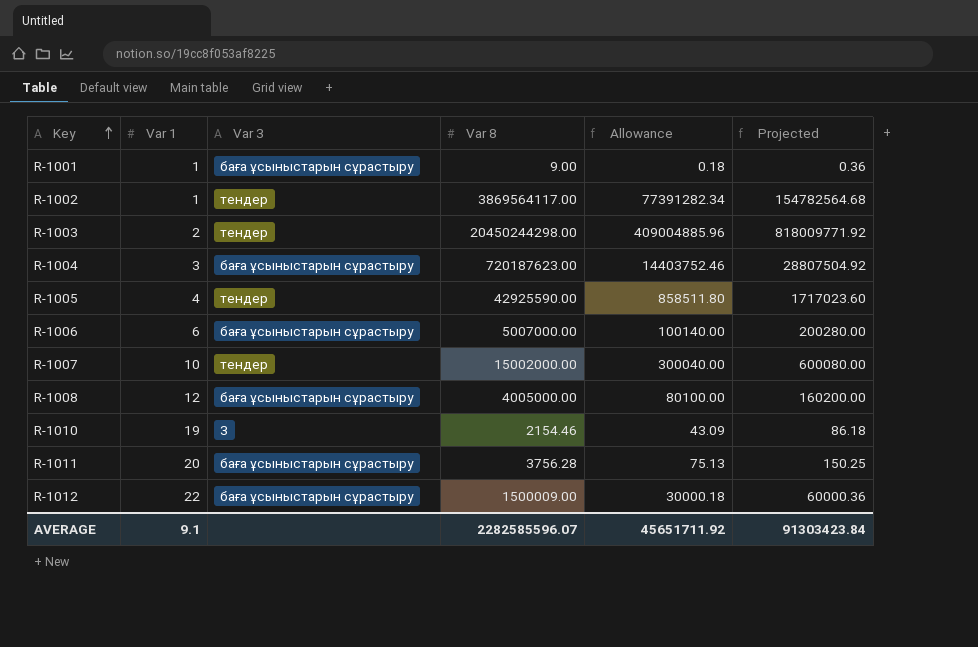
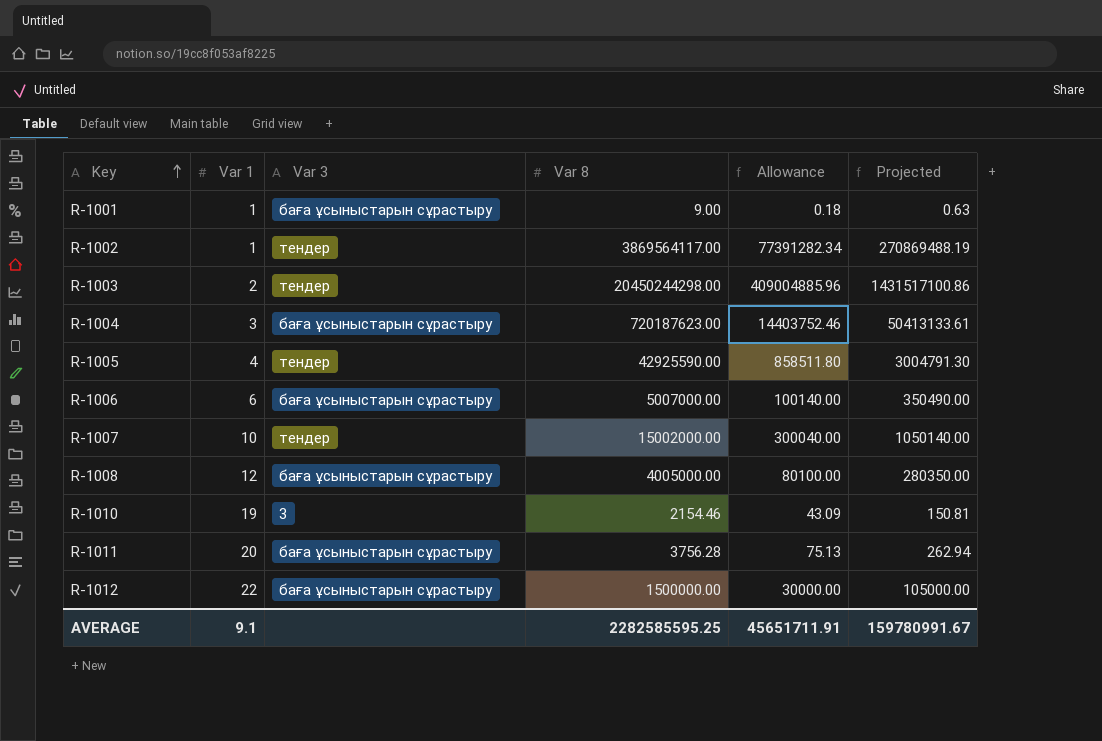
column Projected | formula: [Var 8] * 0.04 -> [Var 8] * 0.07
R-1012 | Var 8: 1500009.00 -> 1500000.00
R-1012 | Allowance: 30000.18 -> 30000.00
AVERAGE | Var 8: 2282585596.07 -> 2282585595.25
AVERAGE | Allowance: 45651711.92 -> 45651711.91
AVERAGE | Projected: 91303423.84 -> 159780991.67

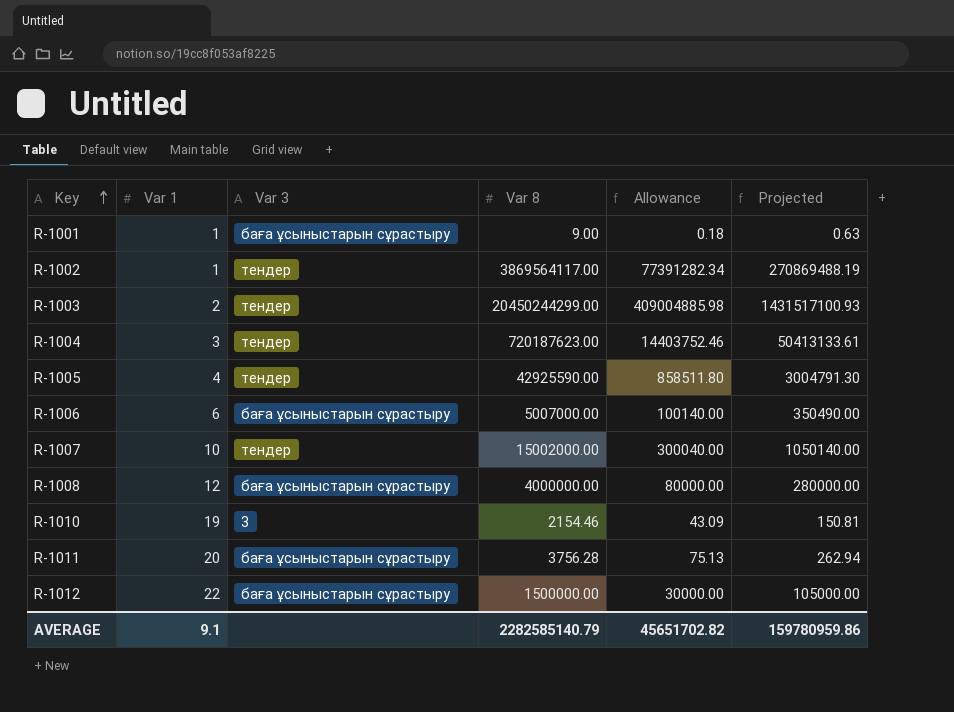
R-1003 | Var 8: 20450244298.00 -> 20450244299.00
R-1003 | Allowance: 409004885.96 -> 409004885.98
R-1003 | Projected: 1431517100.86 -> 1431517100.93
R-1004 | Var 3: баға ұсыныстарын сұрастыру -> тендер
R-1008 | Var 8: 4005000.00 -> 4000000.00
R-1008 | Allowance: 80100.00 -> 80000.00
R-1008 | Projected: 280350.00 -> 280000.00
AVERAGE | Var 8: 2282585595.25 -> 2282585140.79
AVERAGE | Allowance: 45651711.91 -> 45651702.82
AVERAGE | Projected: 159780991.67 -> 159780959.86

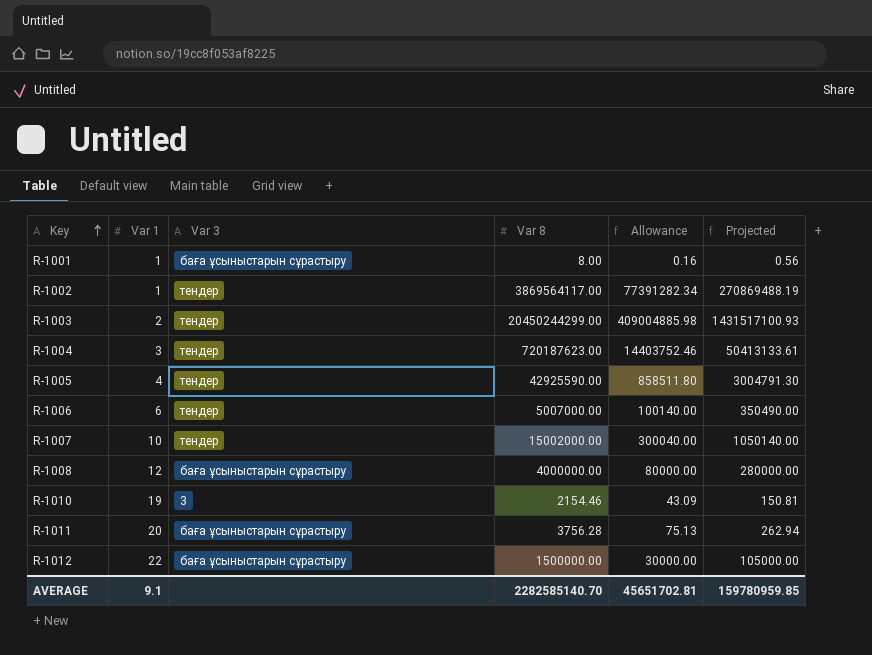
R-1001 | Var 8: 9.00 -> 8.00
R-1001 | Allowance: 0.18 -> 0.16
R-1001 | Projected: 0.63 -> 0.56
R-1006 | Var 3: баға ұсыныстарын сұрастыру -> тендер
AVERAGE | Var 8: 2282585140.79 -> 2282585140.70
AVERAGE | Allowance: 45651702.82 -> 45651702.81
AVERAGE | Projected: 159780959.86 -> 159780959.85

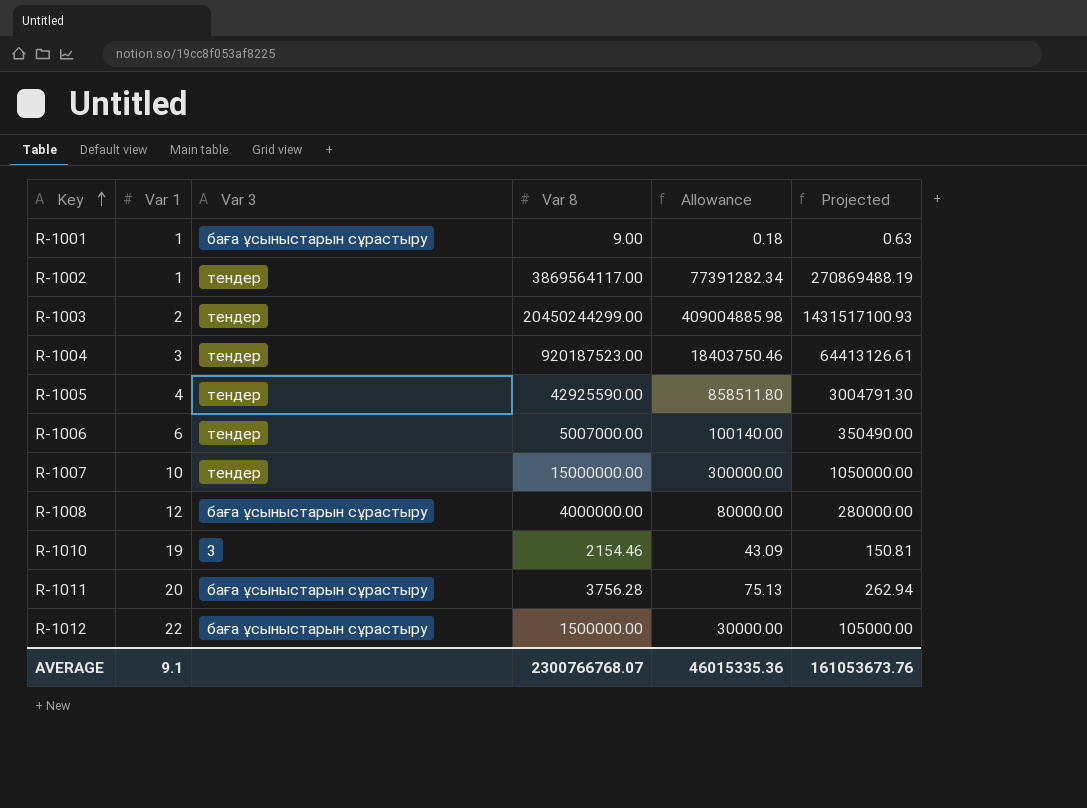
R-1001 | Var 8: 8.00 -> 9.00
R-1001 | Allowance: 0.16 -> 0.18
R-1001 | Projected: 0.56 -> 0.63
R-1004 | Var 8: 720187623.00 -> 920187523.00
R-1004 | Allowance: 14403752.46 -> 18403750.46
R-1004 | Projected: 50413133.61 -> 64413126.61
R-1007 | Var 8: 15002000.00 -> 15000000.00
R-1007 | Allowance: 300040.00 -> 300000.00
R-1007 | Projected: 1050140.00 -> 1050000.00
AVERAGE | Var 8: 2282585140.70 -> 2300766768.07
AVERAGE | Allowance: 45651702.81 -> 46015335.36
AVERAGE | Projected: 159780959.85 -> 161053673.76

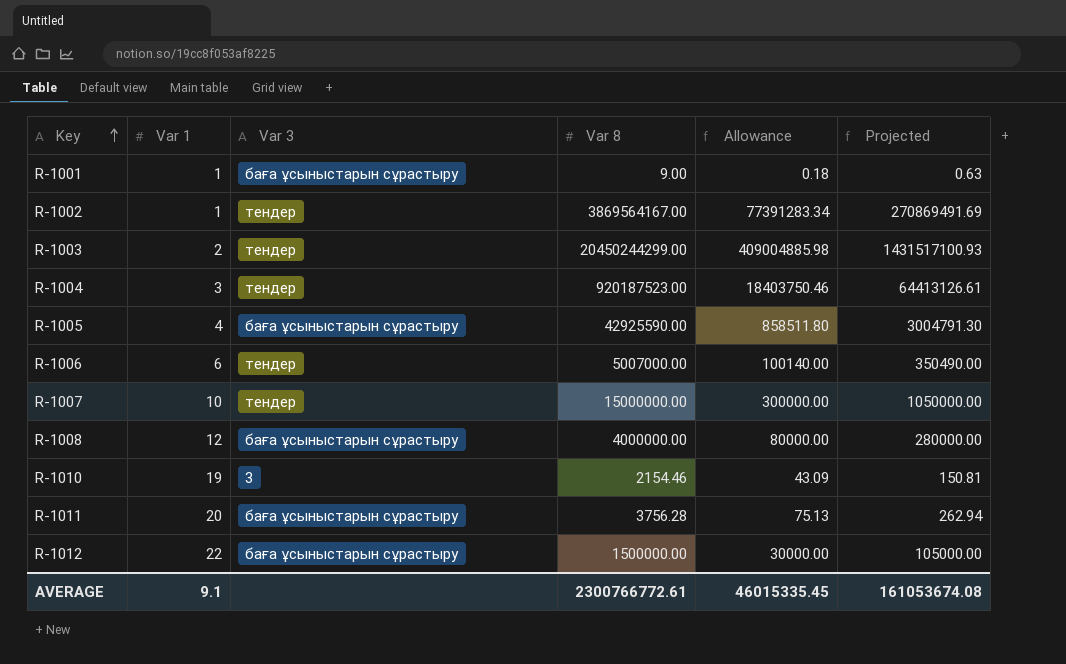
R-1002 | Var 8: 3869564117.00 -> 3869564167.00
R-1002 | Allowance: 77391282.34 -> 77391283.34
R-1002 | Projected: 270869488.19 -> 270869491.69
R-1005 | Var 3: тендер -> баға ұсыныстарын сұрастыру
AVERAGE | Var 8: 2300766768.07 -> 2300766772.61
AVERAGE | Allowance: 46015335.36 -> 46015335.45
AVERAGE | Projected: 161053673.76 -> 161053674.08

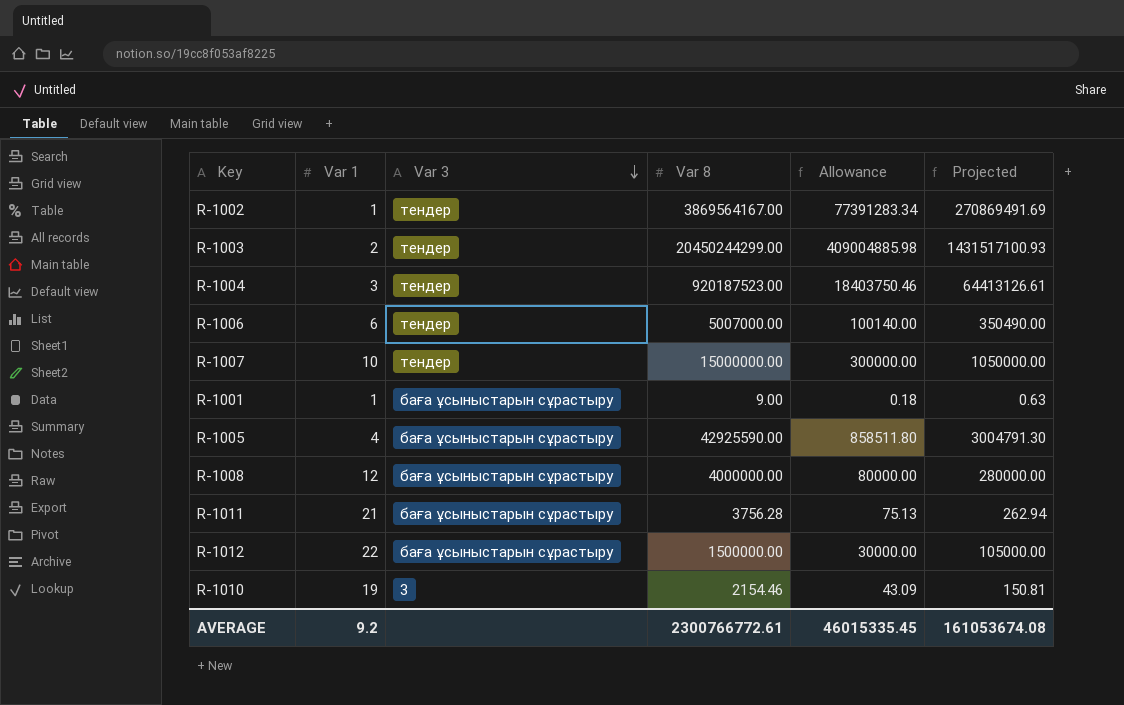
row order: Key ascending -> Var 3 descending
R-1011 | Var 1: 20 -> 21
AVERAGE | Var 1: 9.1 -> 9.2

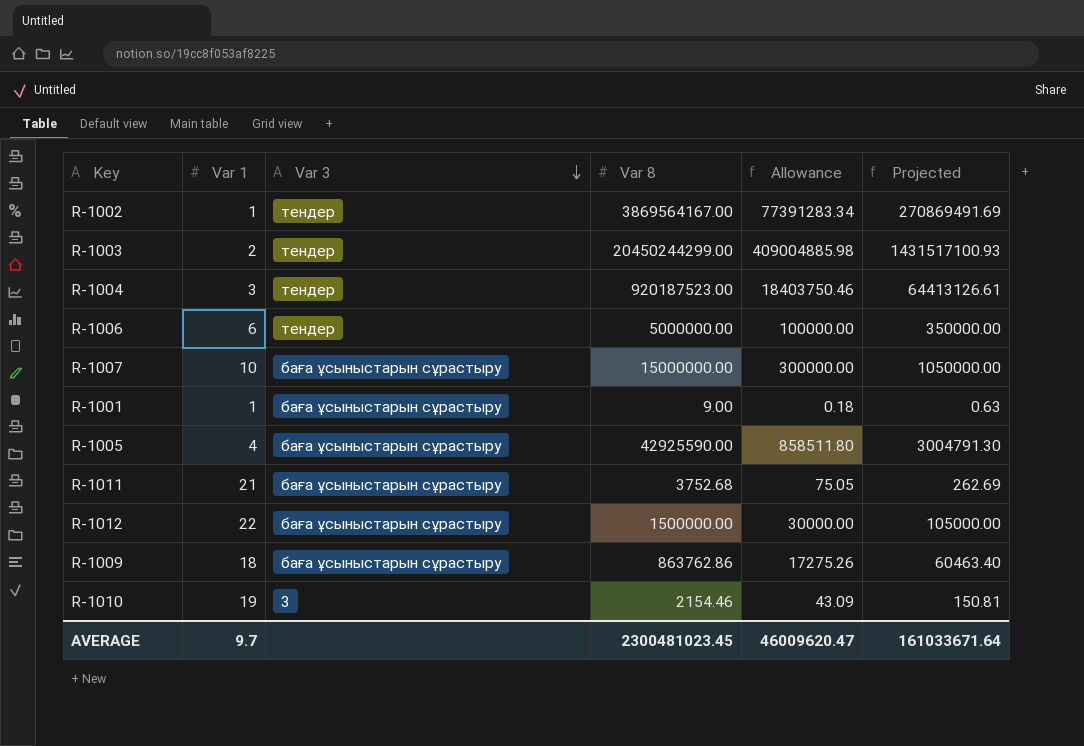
row R-1008: 12 | баға ұсыныстарын сұрастыру | 4000000.00 | 80000.00 | 280000.00 -> none
R-1006 | Var 8: 5007000.00 -> 5000000.00
R-1006 | Allowance: 100140.00 -> 100000.00
R-1006 | Projected: 350490.00 -> 350000.00
R-1007 | Var 3: тендер -> баға ұсыныстарын сұрастыру
R-1011 | Var 8: 3756.28 -> 3752.68
R-1011 | Allowance: 75.13 -> 75.05
R-1011 | Projected: 262.94 -> 262.69
row R-1009: none -> 18 | баға ұсыныстарын сұрастыру | 863762.86 | 17275.26 | 60463.40
AVERAGE | Var 1: 9.2 -> 9.7
AVERAGE | Var 8: 2300766772.61 -> 2300481023.45
AVERAGE | Allowance: 46015335.45 -> 46009620.47
AVERAGE | Projected: 161053674.08 -> 161033671.64

